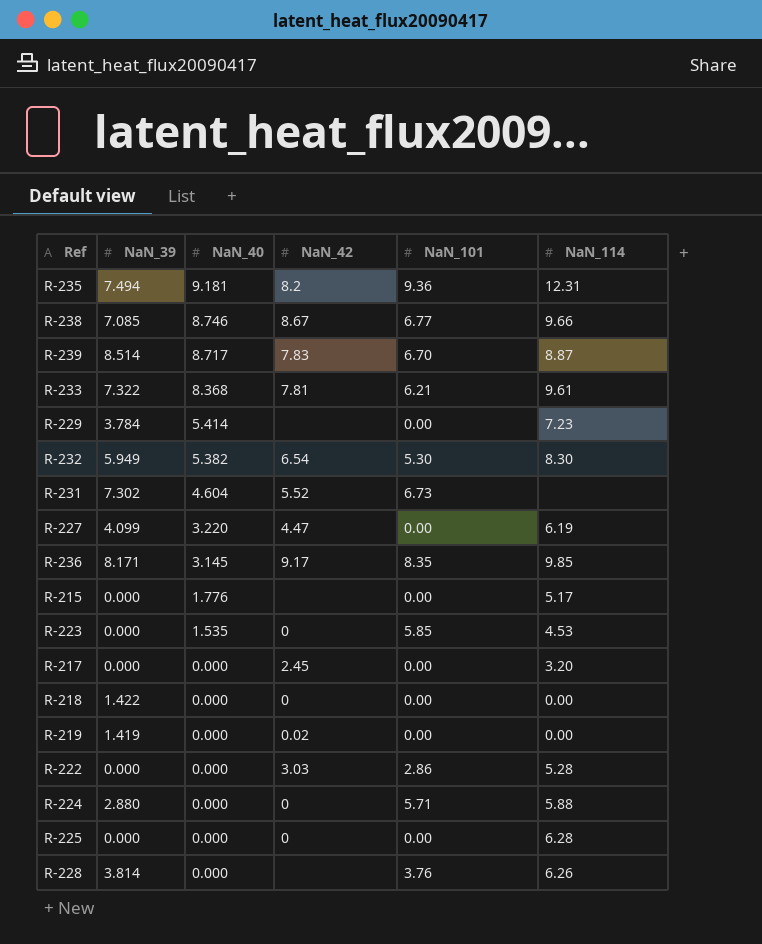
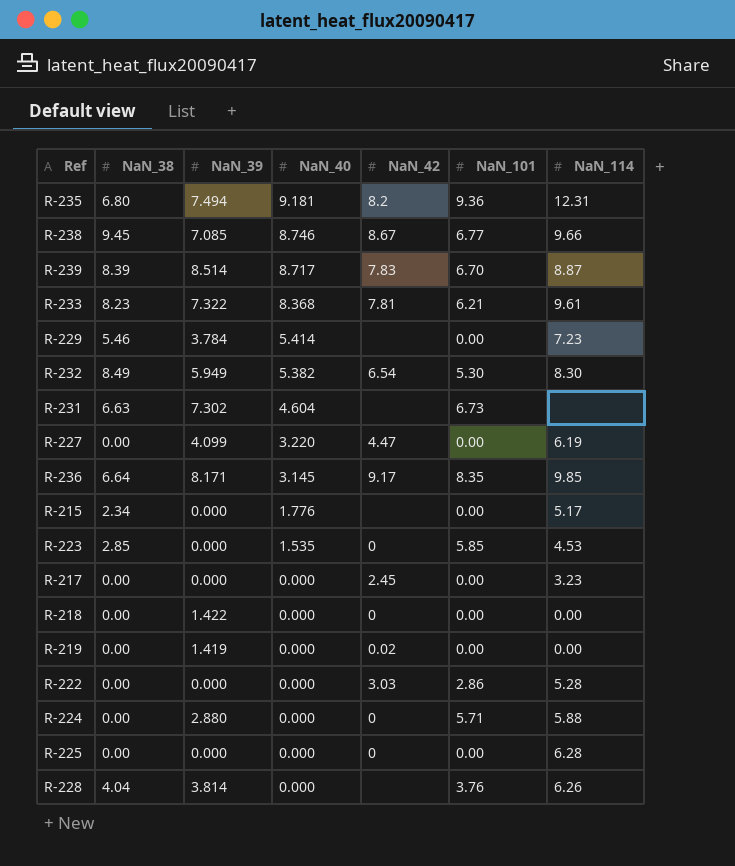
column NaN_38 | position: none -> 2
R-231 | NaN_42: 5.52 -> none
R-217 | NaN_114: 3.20 -> 3.23

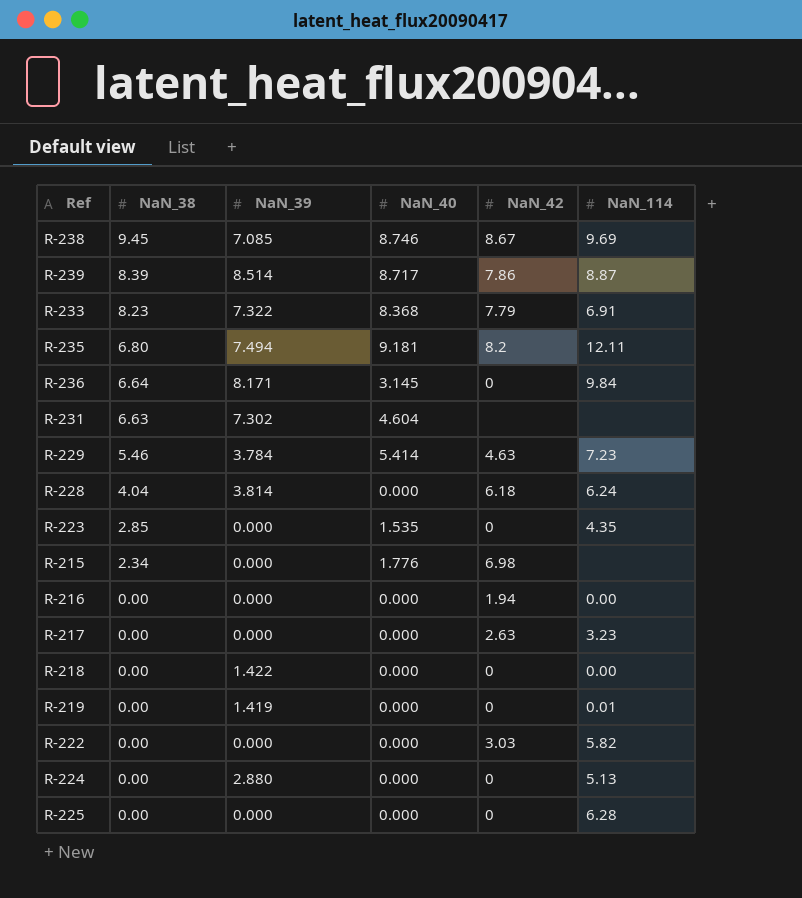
row order: NaN_40 descending -> NaN_38 descending
column NaN_101 | position: 6 -> none
row R-232: 8.49 | 5.949 | 5.382 | 6.54 | 5.30 | 8.30 -> none
row R-227: 0.00 | 4.099 | 3.220 | 4.47 | 0.00 | 6.19 -> none
R-238 | NaN_114: 9.66 -> 9.69
R-239 | NaN_42: 7.83 -> 7.86
R-233 | NaN_42: 7.81 -> 7.79
R-233 | NaN_114: 9.61 -> 6.91
R-235 | NaN_114: 12.31 -> 12.11
R-236 | NaN_42: 9.17 -> 0
R-236 | NaN_114: 9.85 -> 9.84
R-229 | NaN_42: none -> 4.63
R-228 | NaN_42: none -> 6.18
R-228 | NaN_114: 6.26 -> 6.24
R-223 | NaN_114: 4.53 -> 4.35
R-215 | NaN_42: none -> 6.98
R-215 | NaN_114: 5.17 -> none
row R-216: none -> 0.00 | 0.000 | 0.000 | 1.94 | 0.00
R-217 | NaN_42: 2.45 -> 2.63
R-219 | NaN_42: 0.02 -> 0
R-219 | NaN_114: 0.00 -> 0.01
R-222 | NaN_114: 5.28 -> 5.82
R-224 | NaN_114: 5.88 -> 5.13

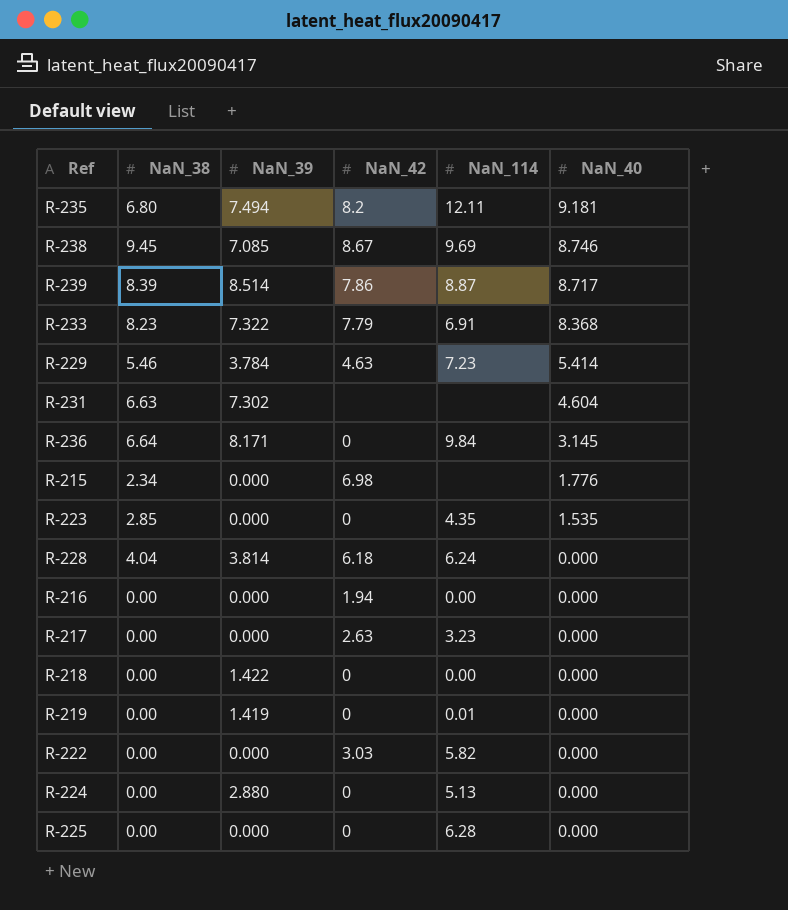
row order: NaN_38 descending -> NaN_40 descending
column NaN_40 | position: 4 -> 6

